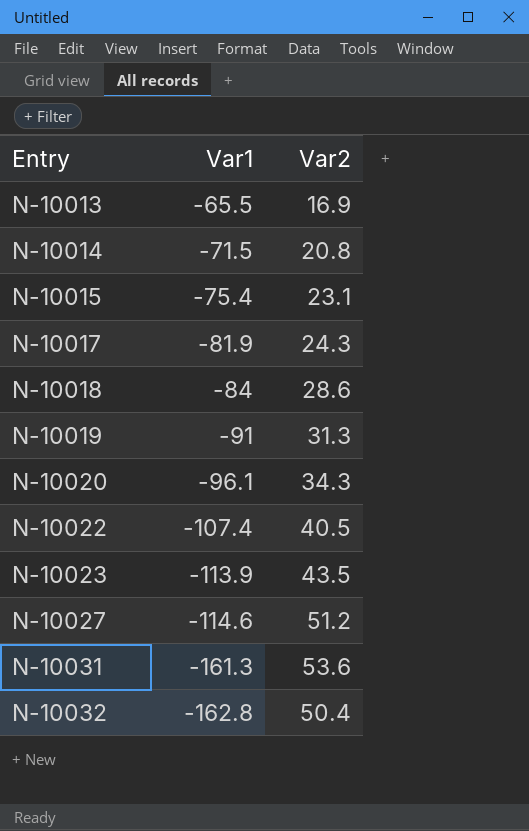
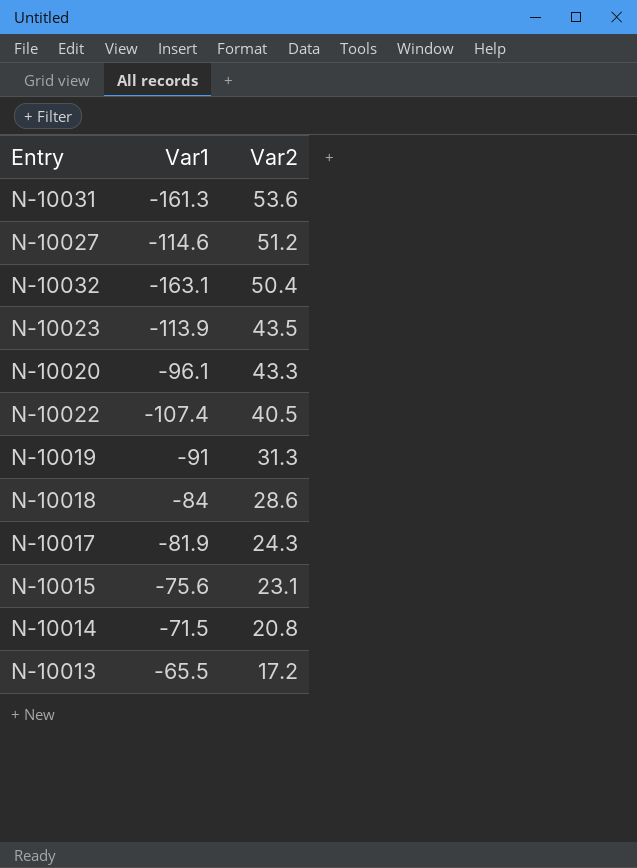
row order: Entry ascending -> Var2 descending
N-10032 | Var1: -162.8 -> -163.1
N-10020 | Var2: 34.3 -> 43.3
N-10015 | Var1: -75.4 -> -75.6
N-10013 | Var2: 16.9 -> 17.2

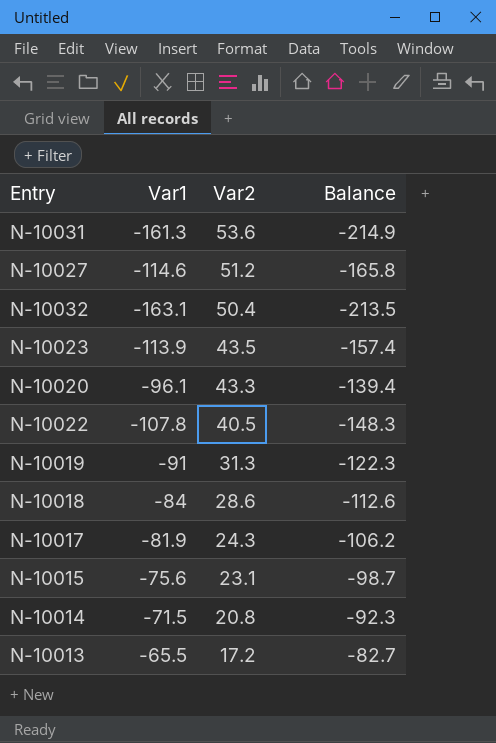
column Balance | formula: none -> [Var1] - [Var2]
N-10022 | Var1: -107.4 -> -107.8

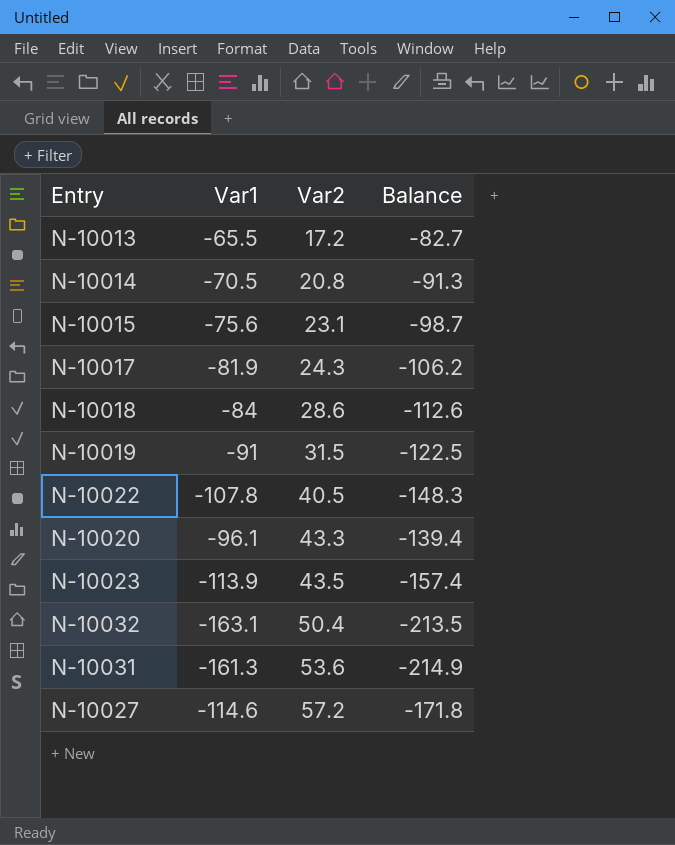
row order: Var2 descending -> Var2 ascending
N-10014 | Var1: -71.5 -> -70.5
N-10014 | Balance: -92.3 -> -91.3
N-10019 | Var2: 31.3 -> 31.5
N-10019 | Balance: -122.3 -> -122.5
N-10027 | Var2: 51.2 -> 57.2
N-10027 | Balance: -165.8 -> -171.8

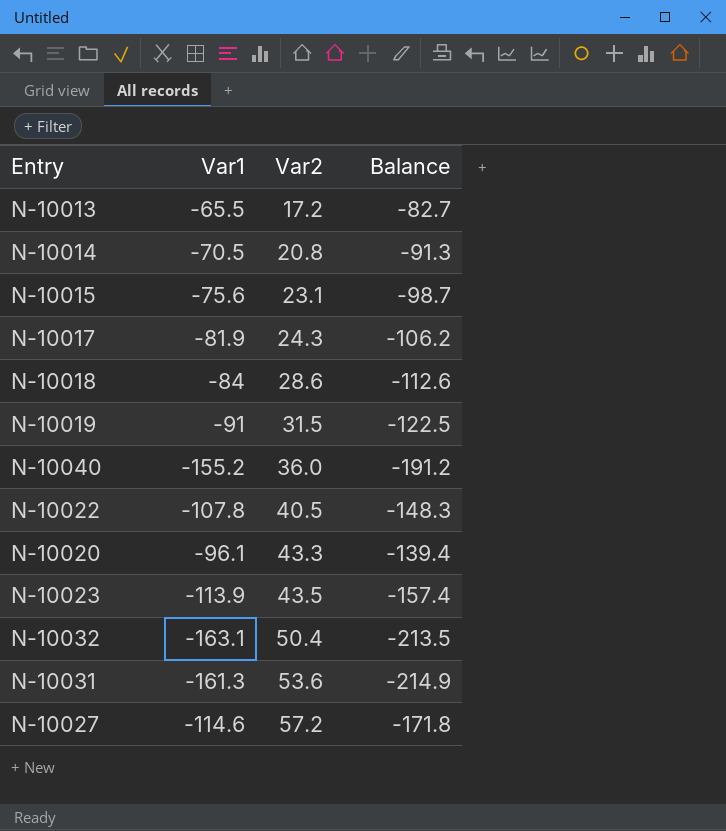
row N-10040: none -> -155.2 | 36.0 | -191.2

